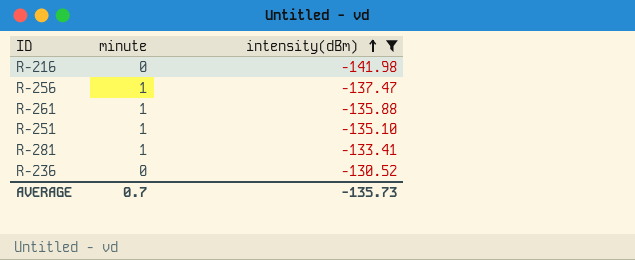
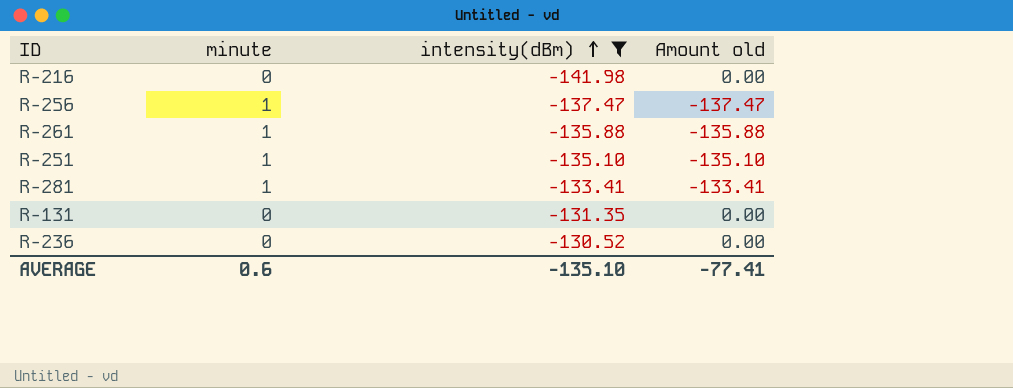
column Amount old | formula: none -> [minute] * [intensity(dBm)]
row R-131: none -> 0 | -131.35 | 0.00
AVERAGE | minute: 0.7 -> 0.6
AVERAGE | intensity(dBm): -135.73 -> -135.10

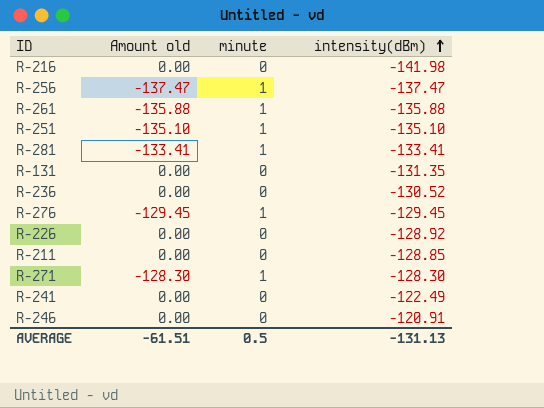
filter: intensity(dBm) <= -130.52 -> none
column Amount old | position: 4 -> 2
AVERAGE | Amount old: -77.41 -> -61.51
AVERAGE | minute: 0.6 -> 0.5
AVERAGE | intensity(dBm): -135.10 -> -131.13

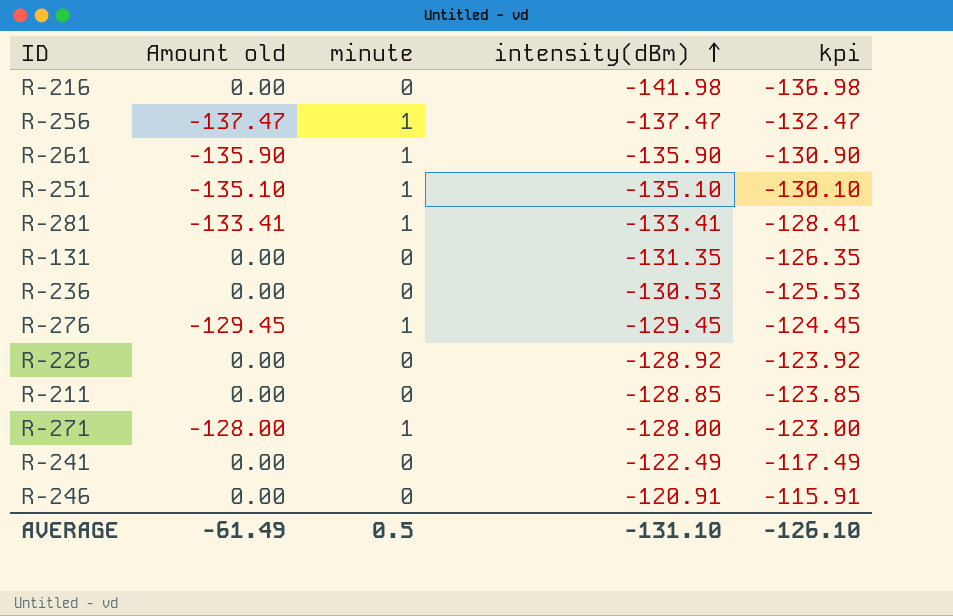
column kpi | formula: none -> [intensity(dBm)] + 5
R-261 | Amount old: -135.88 -> -135.90
R-261 | intensity(dBm): -135.88 -> -135.90
R-236 | intensity(dBm): -130.52 -> -130.53
R-271 | Amount old: -128.30 -> -128.00
R-271 | intensity(dBm): -128.30 -> -128.00
AVERAGE | Amount old: -61.51 -> -61.49
AVERAGE | intensity(dBm): -131.13 -> -131.10

